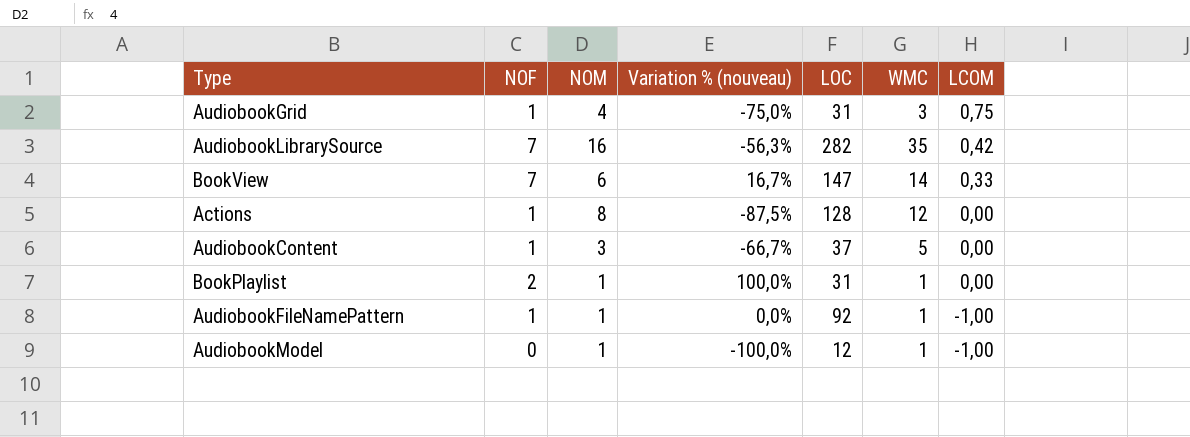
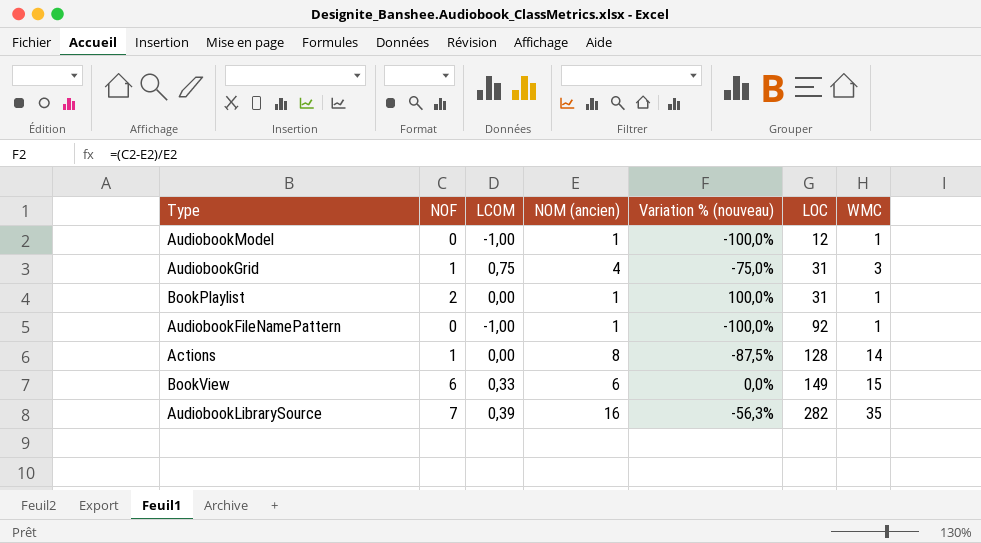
row order: LCOM descending -> LOC ascending
column LCOM | position: 7 -> 3
column name: NOM -> NOM (ancien)
row AudiobookContent: 1 | 3 | -66,7% | 37 | 5 | 0,00 -> none
AudiobookFileNamePattern | NOF: 1 -> 0
AudiobookFileNamePattern | Variation % (nouveau): 0,0% -> -100,0%
Actions | WMC: 12 -> 14
BookView | NOF: 7 -> 6
BookView | Variation % (nouveau): 16,7% -> 0,0%
BookView | LOC: 147 -> 149
BookView | WMC: 14 -> 15
AudiobookLibrarySource | LCOM: 0,42 -> 0,39

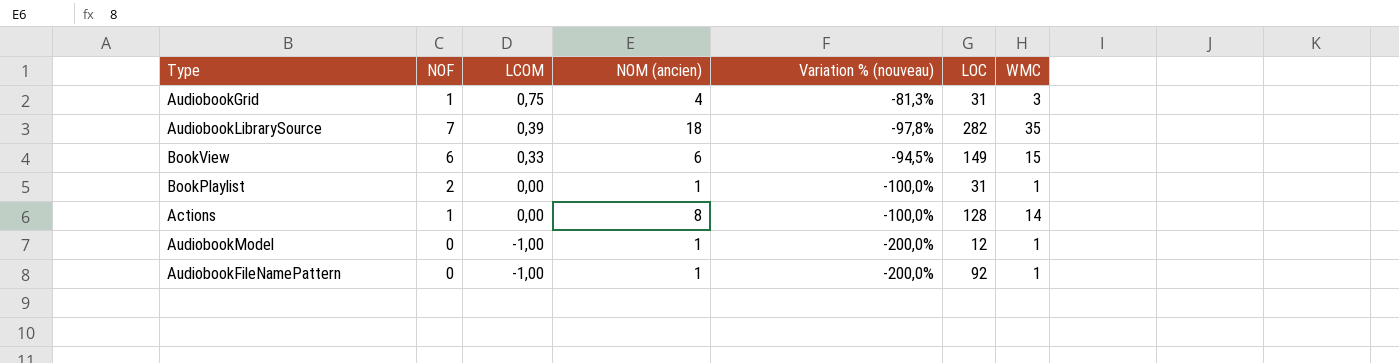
row order: LOC ascending -> LCOM descending
column Variation % (nouveau) | formula: ([NOF] - [NOM (ancien)]) / [NOM (ancien)] -> ([LCOM] - [NOM (ancien)]) / [NOM (ancien)]
AudiobookLibrarySource | NOM (ancien): 16 -> 18

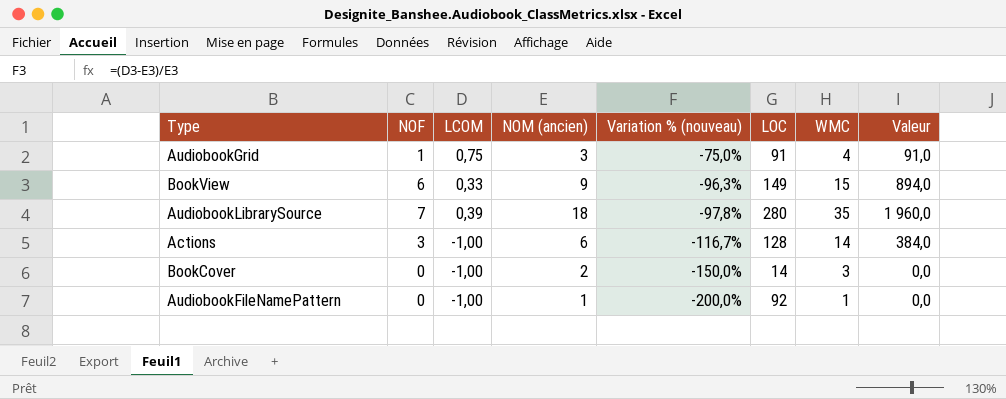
row order: LCOM descending -> Variation % (nouveau) descending
column Valeur | formula: none -> [NOF] * [LOC]
row BookPlaylist: 2 | 0,00 | 1 | -100,0% | 31 | 1 -> none
row AudiobookModel: 0 | -1,00 | 1 | -200,0% | 12 | 1 -> none
AudiobookGrid | NOM (ancien): 4 -> 3
AudiobookGrid | Variation % (nouveau): -81,3% -> -75,0%
AudiobookGrid | LOC: 31 -> 91
AudiobookGrid | WMC: 3 -> 4
BookView | NOM (ancien): 6 -> 9
BookView | Variation % (nouveau): -94,5% -> -96,3%
AudiobookLibrarySource | LOC: 282 -> 280
Actions | NOF: 1 -> 3
Actions | LCOM: 0,00 -> -1,00
Actions | NOM (ancien): 8 -> 6
Actions | Variation % (nouveau): -100,0% -> -116,7%
row BookCover: none -> 0 | -1,00 | 2 | -150,0% | 14 | 3 | 0,0

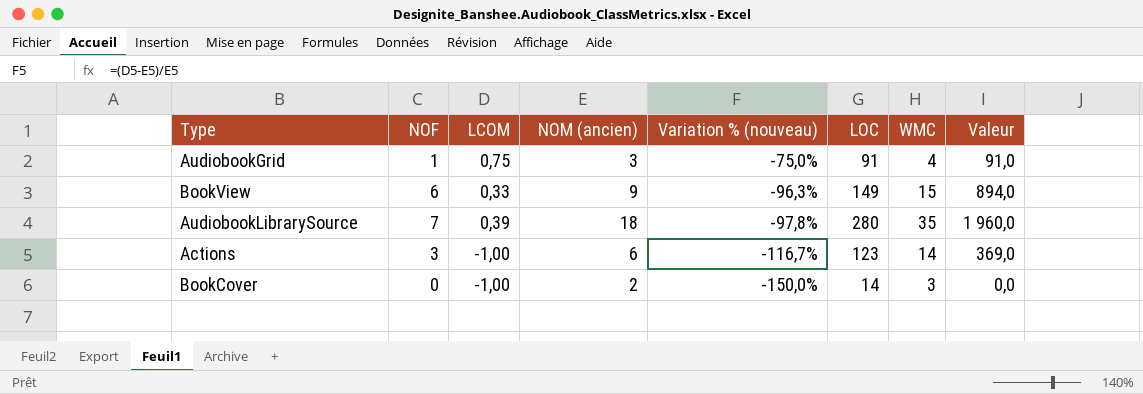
row AudiobookFileNamePattern: 0 | -1,00 | 1 | -200,0% | 92 | 1 | 0,0 -> none
Actions | LOC: 128 -> 123
Actions | Valeur: 384,0 -> 369,0

